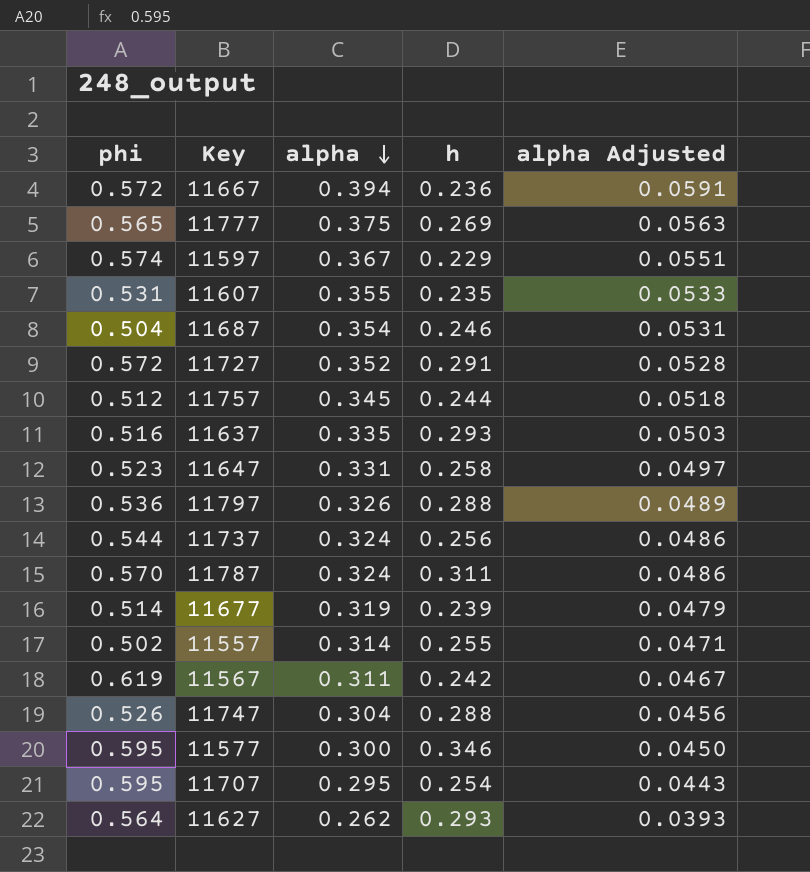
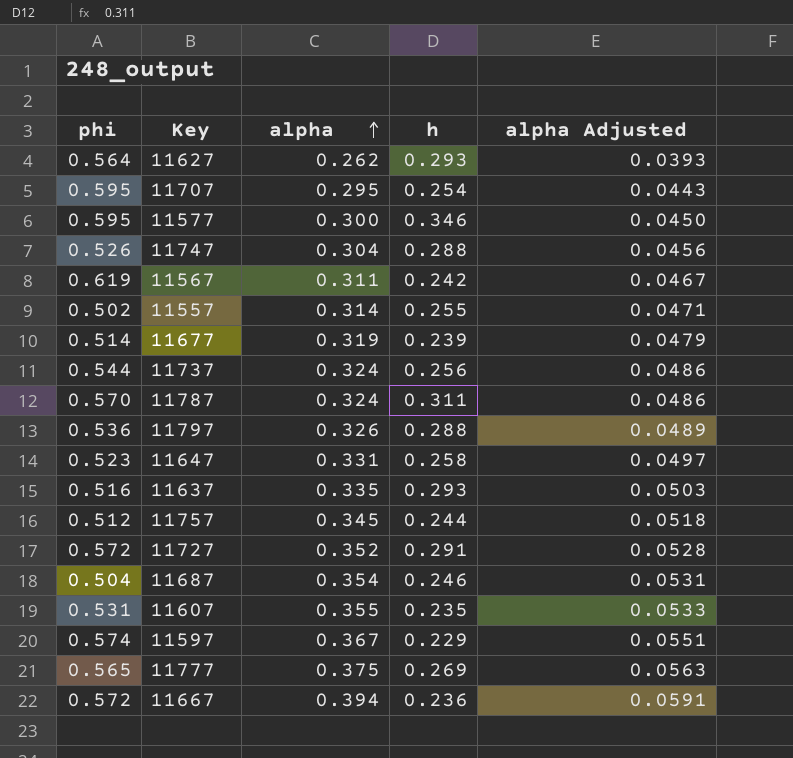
row order: alpha descending -> alpha ascending

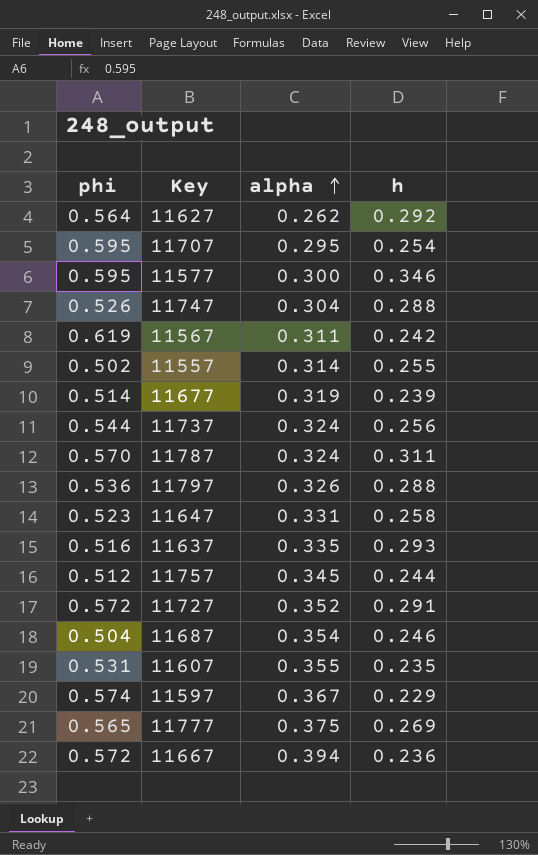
column alpha Adjusted | formula: [alpha] * 0.15 -> none
11627 | h: 0.293 -> 0.292

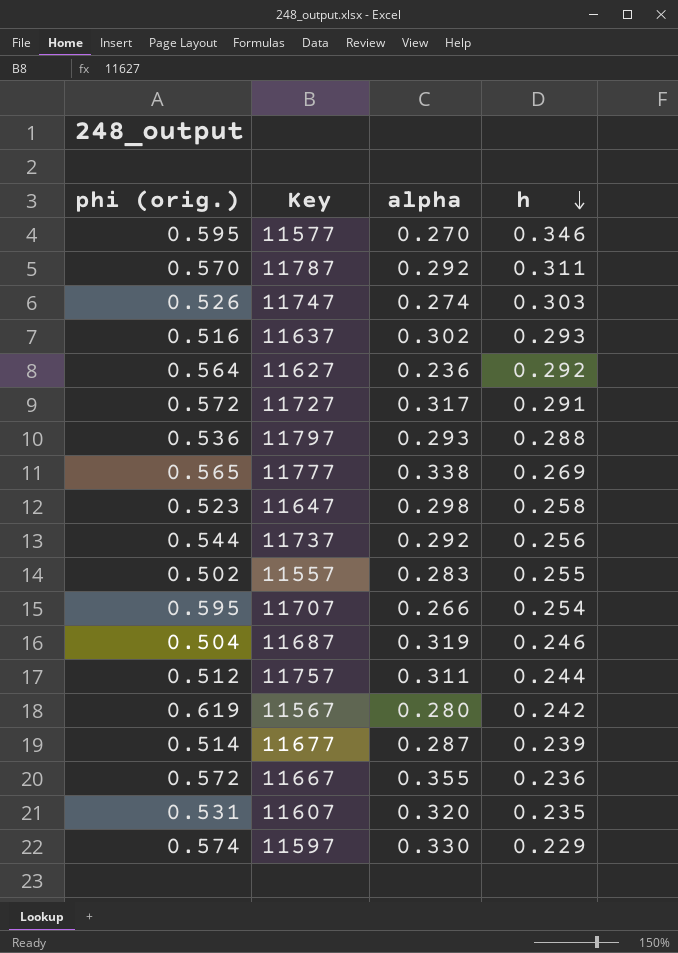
row order: alpha ascending -> h descending
column name: phi -> phi (orig.)
11577 | alpha: 0.300 -> 0.270
11787 | alpha: 0.324 -> 0.292
11747 | alpha: 0.304 -> 0.274
11747 | h: 0.288 -> 0.303
11637 | alpha: 0.335 -> 0.302
11627 | alpha: 0.262 -> 0.236
11727 | alpha: 0.352 -> 0.317
11797 | alpha: 0.326 -> 0.293
11777 | alpha: 0.375 -> 0.338
11647 | alpha: 0.331 -> 0.298
11737 | alpha: 0.324 -> 0.292
11557 | alpha: 0.314 -> 0.283
11707 | alpha: 0.295 -> 0.266
11687 | alpha: 0.354 -> 0.319
11757 | alpha: 0.345 -> 0.311
11567 | alpha: 0.311 -> 0.280
11677 | alpha: 0.319 -> 0.287
11667 | alpha: 0.394 -> 0.355
11607 | alpha: 0.355 -> 0.320
11597 | alpha: 0.367 -> 0.330

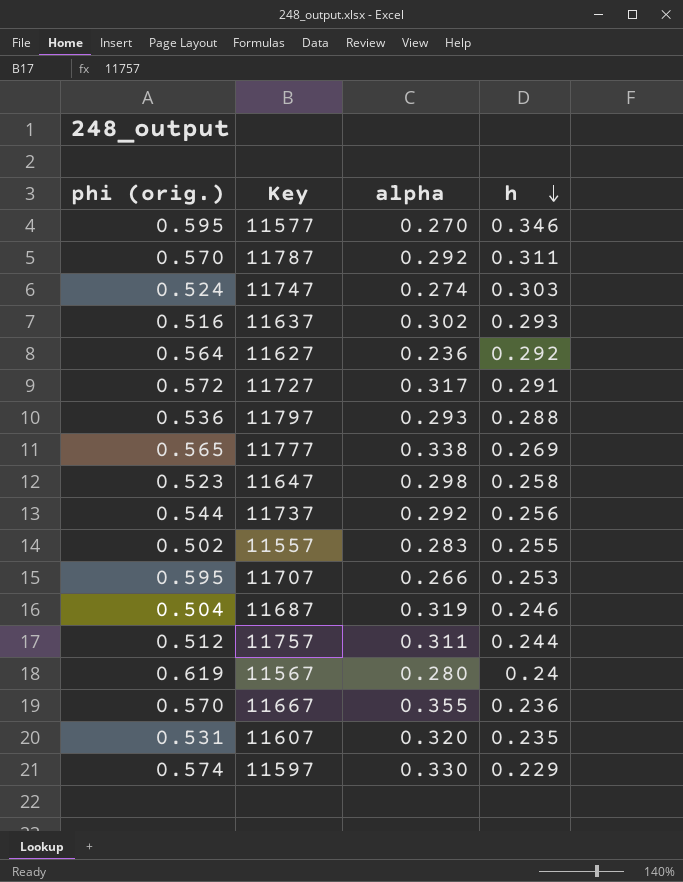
row 11677: 0.514 | 0.287 | 0.239 -> none
11747 | phi (orig.): 0.526 -> 0.524
11707 | h: 0.254 -> 0.253
11567 | h: 0.242 -> 0.24
11667 | phi (orig.): 0.572 -> 0.570

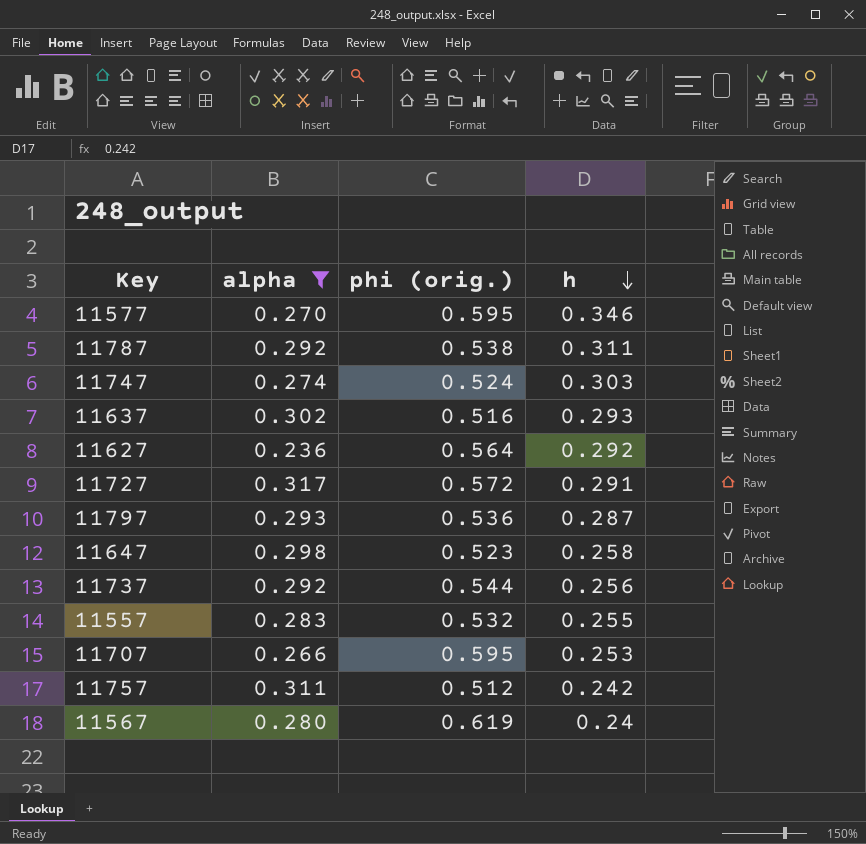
filter: none -> alpha <= 0.317
column phi (orig.) | position: 1 -> 3
11787 | phi (orig.): 0.570 -> 0.538
11797 | h: 0.288 -> 0.287
11557 | phi (orig.): 0.502 -> 0.532
11757 | h: 0.244 -> 0.242

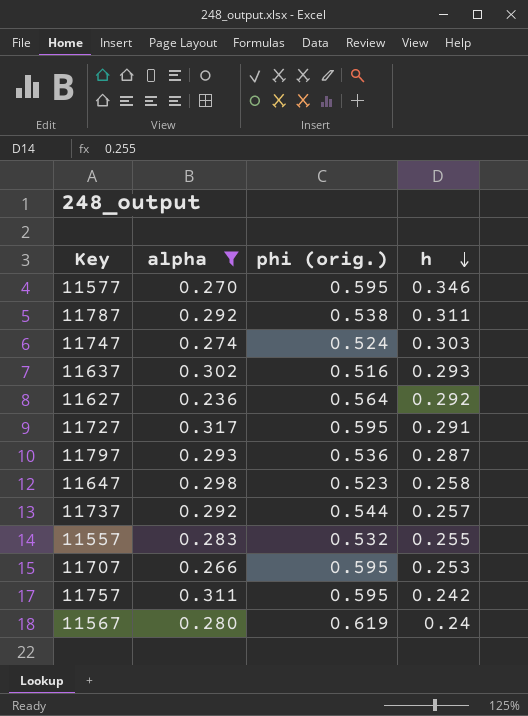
11727 | phi (orig.): 0.572 -> 0.595
11737 | h: 0.256 -> 0.257
11757 | phi (orig.): 0.512 -> 0.595

